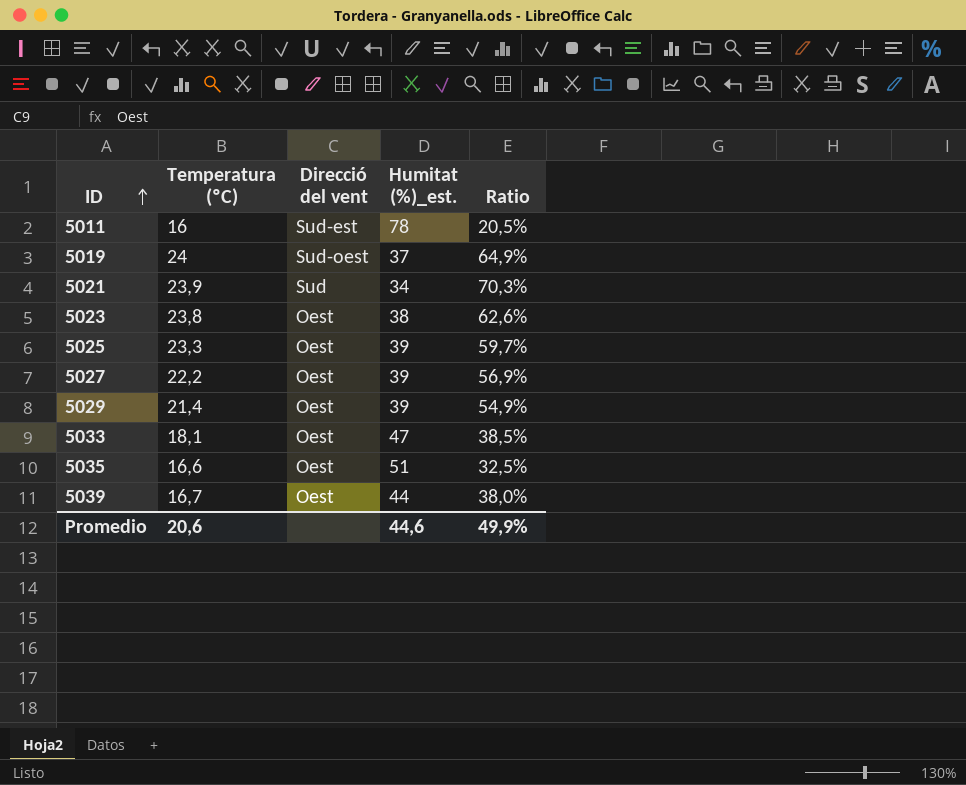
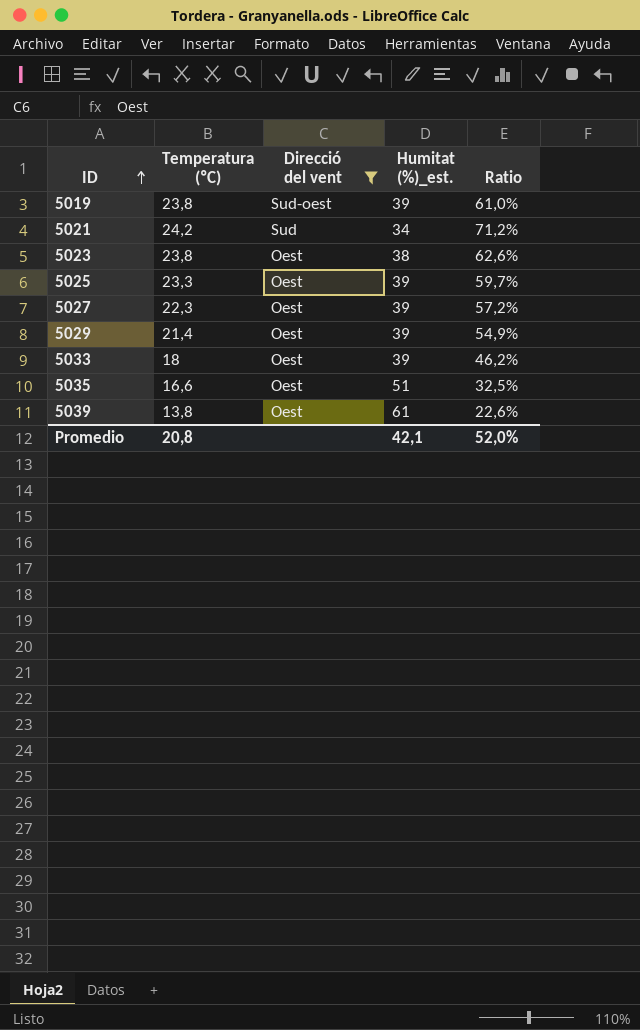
filter: none -> Direcció del vent != Sud-est
5019 | Temperatura (ºC): 24 -> 23,8
5019 | Humitat (%)_est.: 37 -> 39
5019 | Ratio: 64,9% -> 61,0%
5021 | Temperatura (ºC): 23,9 -> 24,2
5021 | Ratio: 70,3% -> 71,2%
5027 | Temperatura (ºC): 22,2 -> 22,3
5027 | Ratio: 56,9% -> 57,2%
5033 | Temperatura (ºC): 18,1 -> 18
5033 | Humitat (%)_est.: 47 -> 39
5033 | Ratio: 38,5% -> 46,2%
5039 | Temperatura (ºC): 16,7 -> 13,8
5039 | Humitat (%)_est.: 44 -> 61
5039 | Ratio: 38,0% -> 22,6%
Promedio | Temperatura (ºC): 20,6 -> 20,8
Promedio | Humitat (%)_est.: 44,6 -> 42,1
Promedio | Ratio: 49,9% -> 52,0%

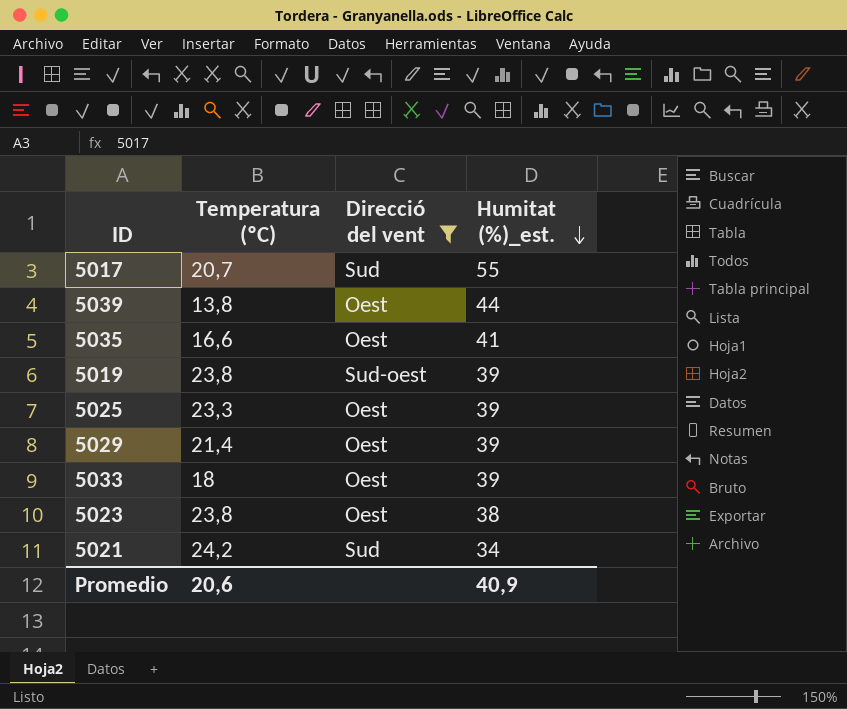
row order: ID ascending -> Humitat (%)_est. descending
column Ratio | formula: [Temperatura (ºC)] / [Humitat (%)_est.] -> none
row 5027: 22,3 | Oest | 39 | 57,2% -> none
row 5017: none -> 20,7 | Sud | 55
5039 | Humitat (%)_est.: 61 -> 44
5035 | Humitat (%)_est.: 51 -> 41
Promedio | Temperatura (ºC): 20,8 -> 20,6
Promedio | Humitat (%)_est.: 42,1 -> 40,9

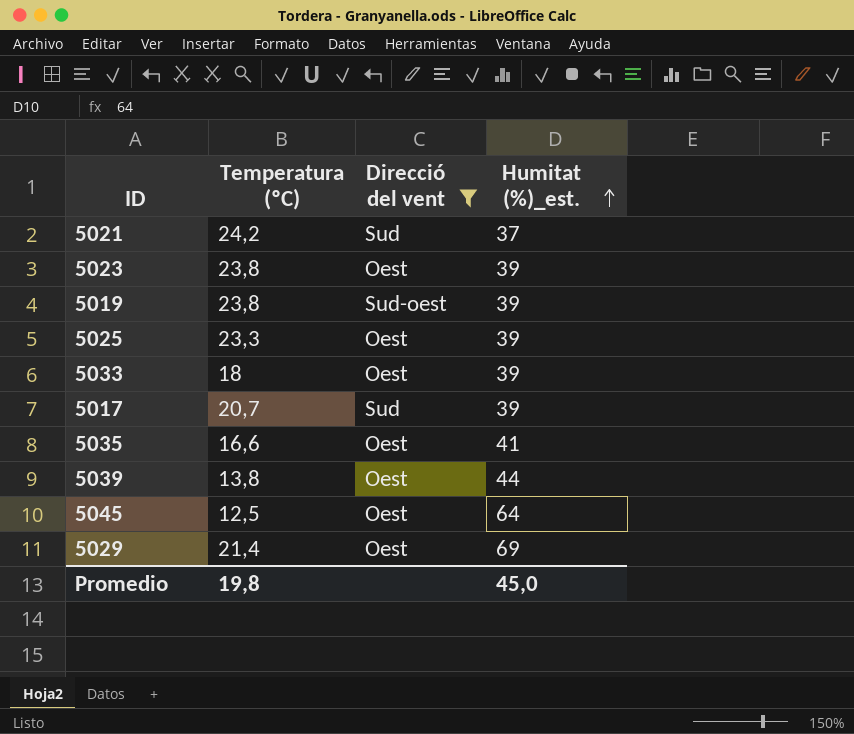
row order: Humitat (%)_est. descending -> Humitat (%)_est. ascending
5021 | Humitat (%)_est.: 34 -> 37
5023 | Humitat (%)_est.: 38 -> 39
5017 | Humitat (%)_est.: 55 -> 39
row 5045: none -> 12,5 | Oest | 64
5029 | Humitat (%)_est.: 39 -> 69
Promedio | Temperatura (ºC): 20,6 -> 19,8
Promedio | Humitat (%)_est.: 40,9 -> 45,0

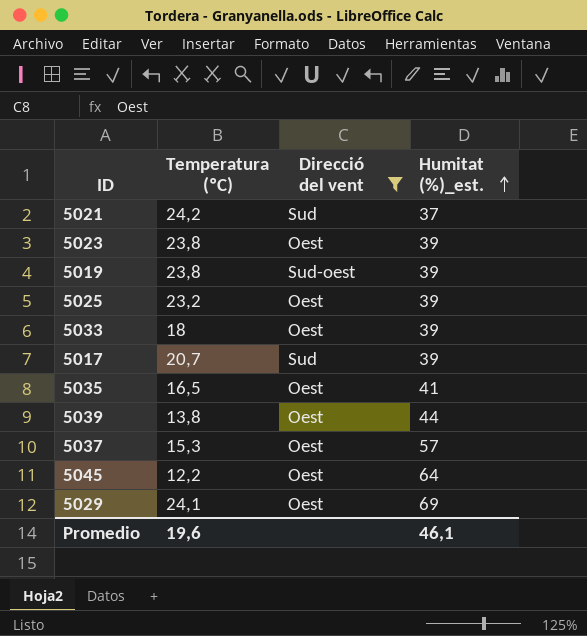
5025 | Temperatura (ºC): 23,3 -> 23,2
5035 | Temperatura (ºC): 16,6 -> 16,5
row 5037: none -> 15,3 | Oest | 57
5045 | Temperatura (ºC): 12,5 -> 12,2
5029 | Temperatura (ºC): 21,4 -> 24,1
Promedio | Temperatura (ºC): 19,8 -> 19,6
Promedio | Humitat (%)_est.: 45,0 -> 46,1

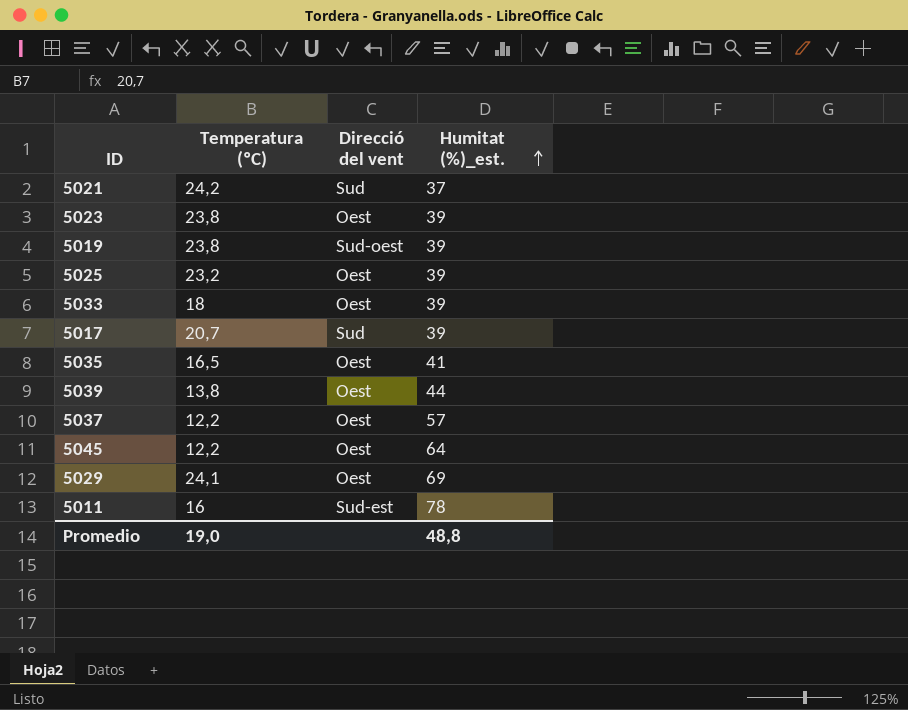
filter: Direcció del vent != Sud-est -> none
5037 | Temperatura (ºC): 15,3 -> 12,2
Promedio | Temperatura (ºC): 19,6 -> 19,0
Promedio | Humitat (%)_est.: 46,1 -> 48,8

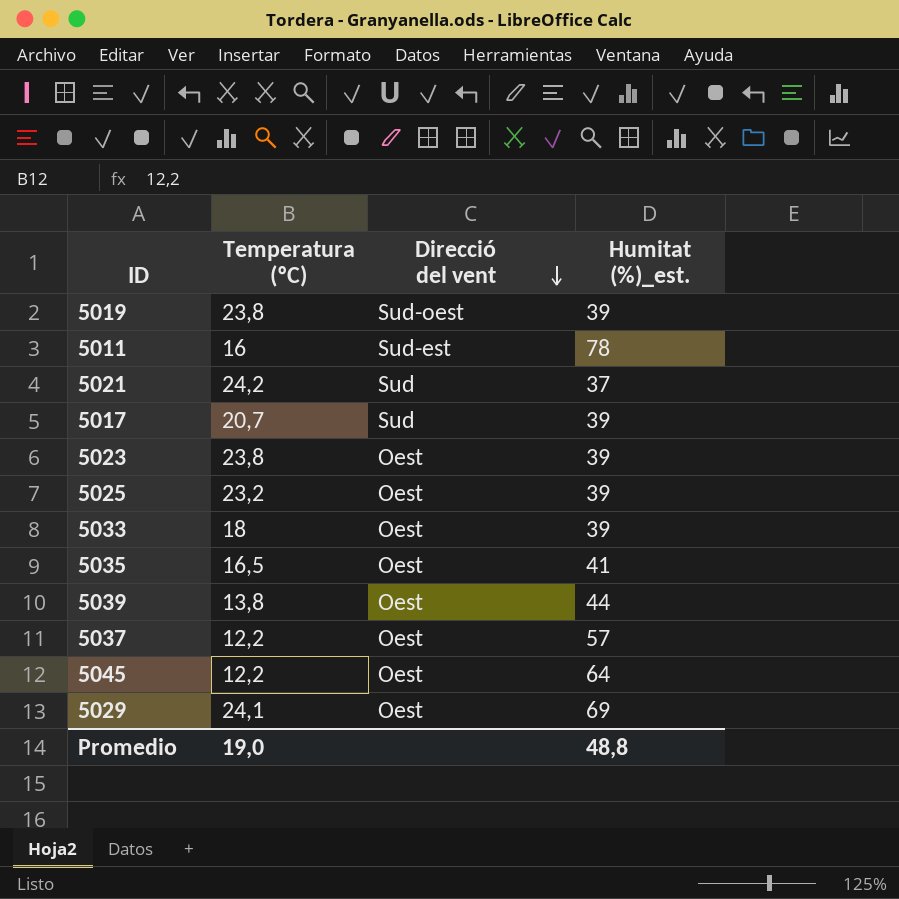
row order: Humitat (%)_est. ascending -> Direcció del vent descending

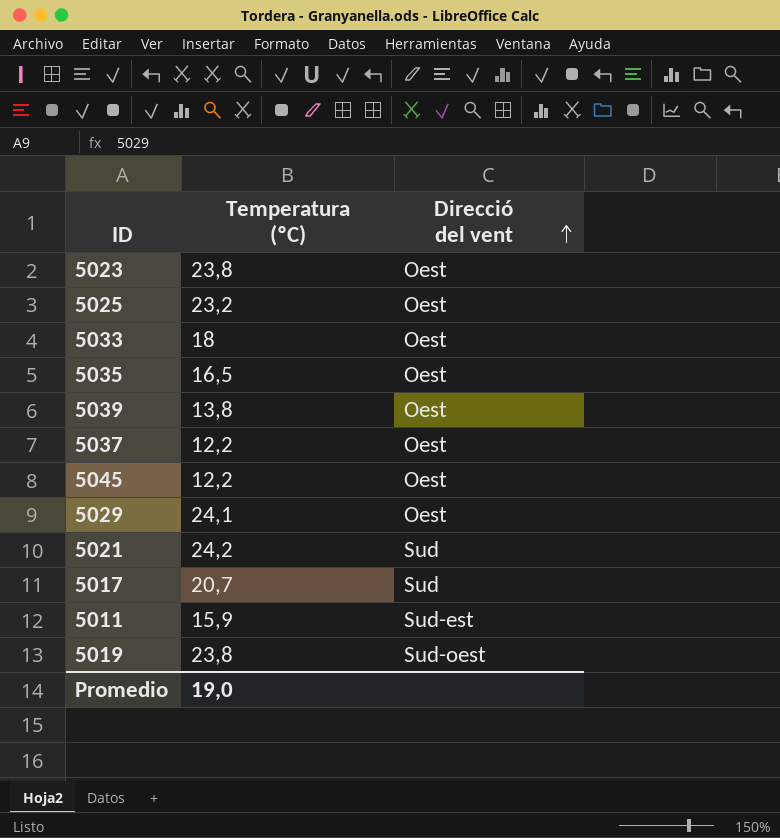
row order: Direcció del vent descending -> Direcció del vent ascending
column Humitat (%)_est. | position: 4 -> none
5011 | Temperatura (ºC): 16 -> 15,9

